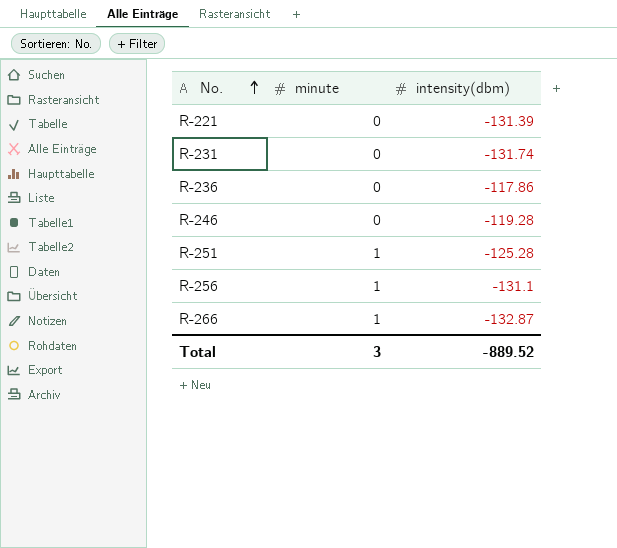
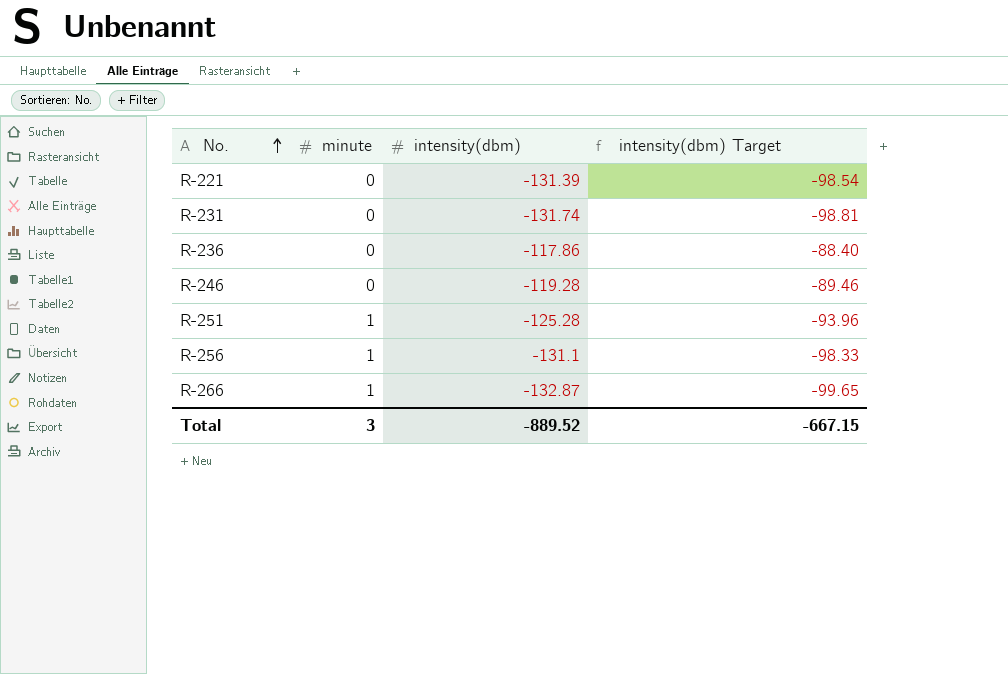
column intensity(dbm) Target | formula: none -> [intensity(dbm)] * 0.75

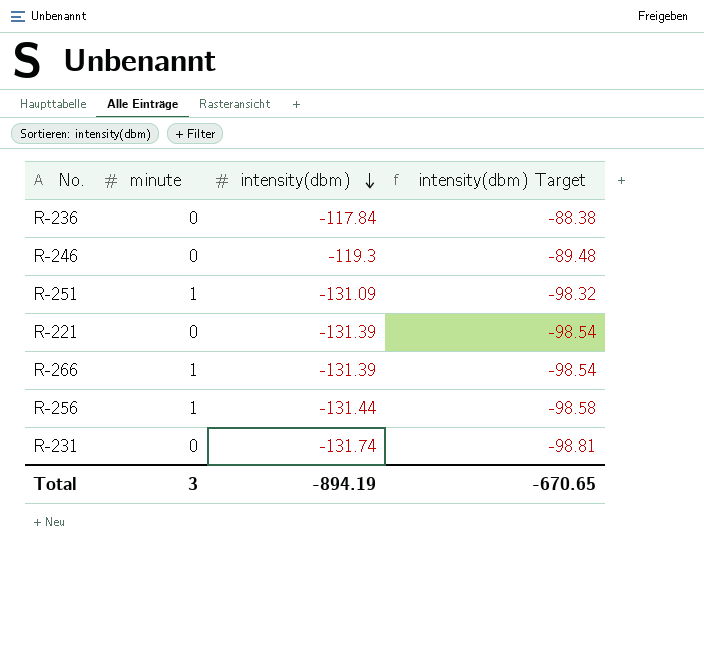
row order: No. ascending -> intensity(dbm) descending
R-236 | intensity(dbm): -117.86 -> -117.84
R-236 | intensity(dbm) Target: -88.40 -> -88.38
R-246 | intensity(dbm): -119.28 -> -119.3
R-246 | intensity(dbm) Target: -89.46 -> -89.48
R-251 | intensity(dbm): -125.28 -> -131.09
R-251 | intensity(dbm) Target: -93.96 -> -98.32
R-266 | intensity(dbm): -132.87 -> -131.39
R-266 | intensity(dbm) Target: -99.65 -> -98.54
R-256 | intensity(dbm): -131.1 -> -131.44
R-256 | intensity(dbm) Target: -98.33 -> -98.58
Total | intensity(dbm): -889.52 -> -894.19
Total | intensity(dbm) Target: -667.15 -> -670.65

